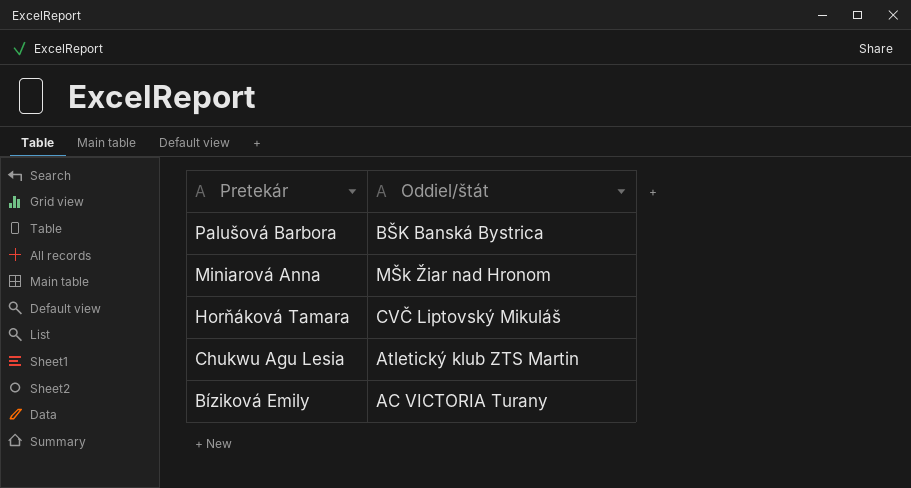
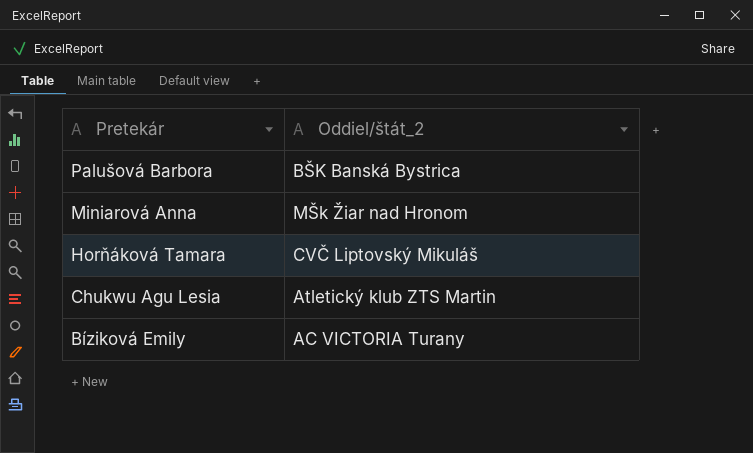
column name: Oddiel/štát -> Oddiel/štát_2

